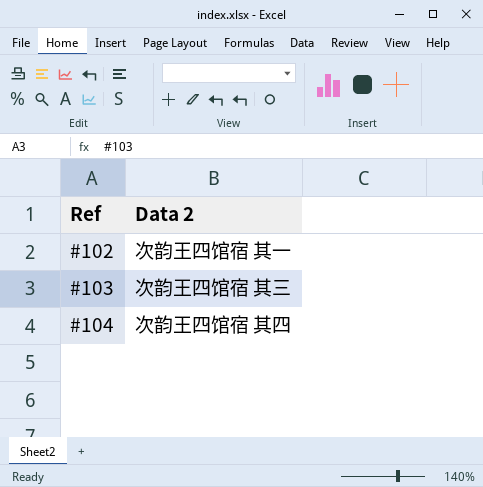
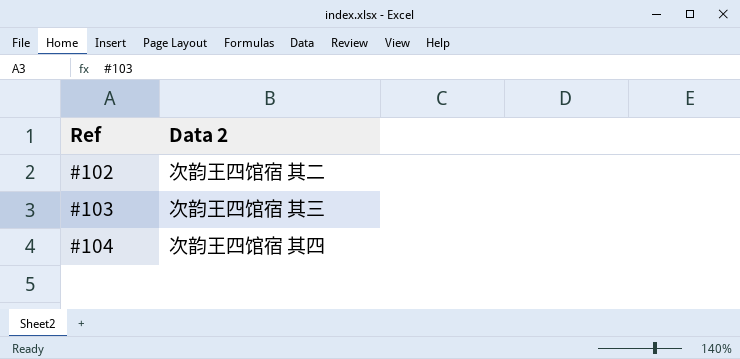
#102 | Data 2: 次韵王四馆宿 其一 -> 次韵王四馆宿 其二

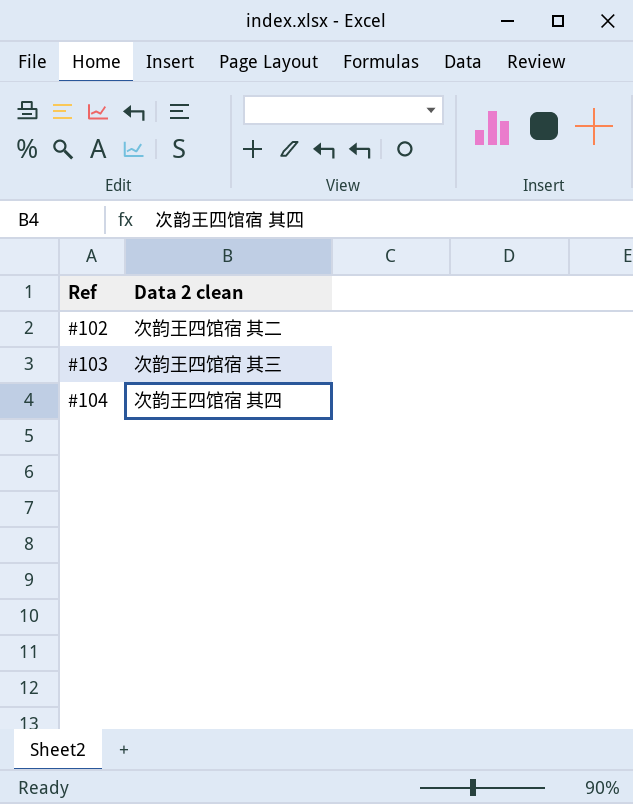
column name: Data 2 -> Data 2 clean

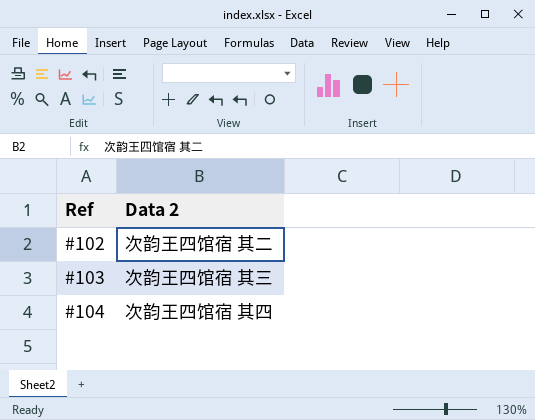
column name: Data 2 clean -> Data 2

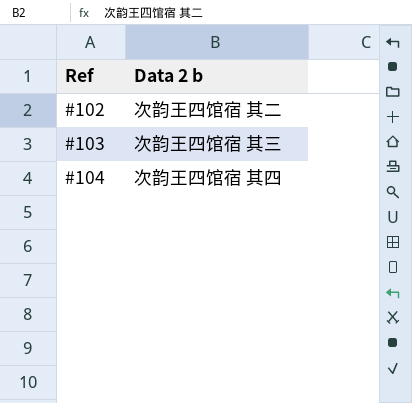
column name: Data 2 -> Data 2 b

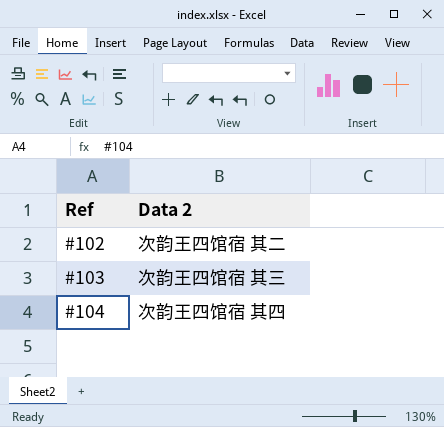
column name: Data 2 b -> Data 2

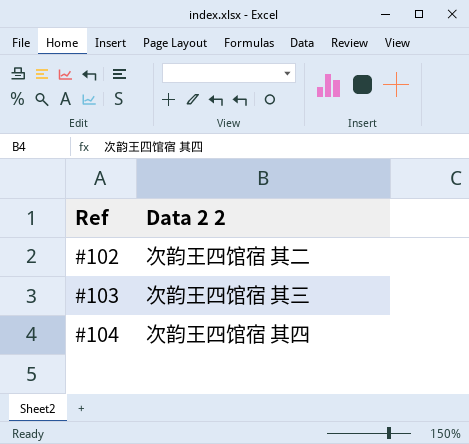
column name: Data 2 -> Data 2 2

